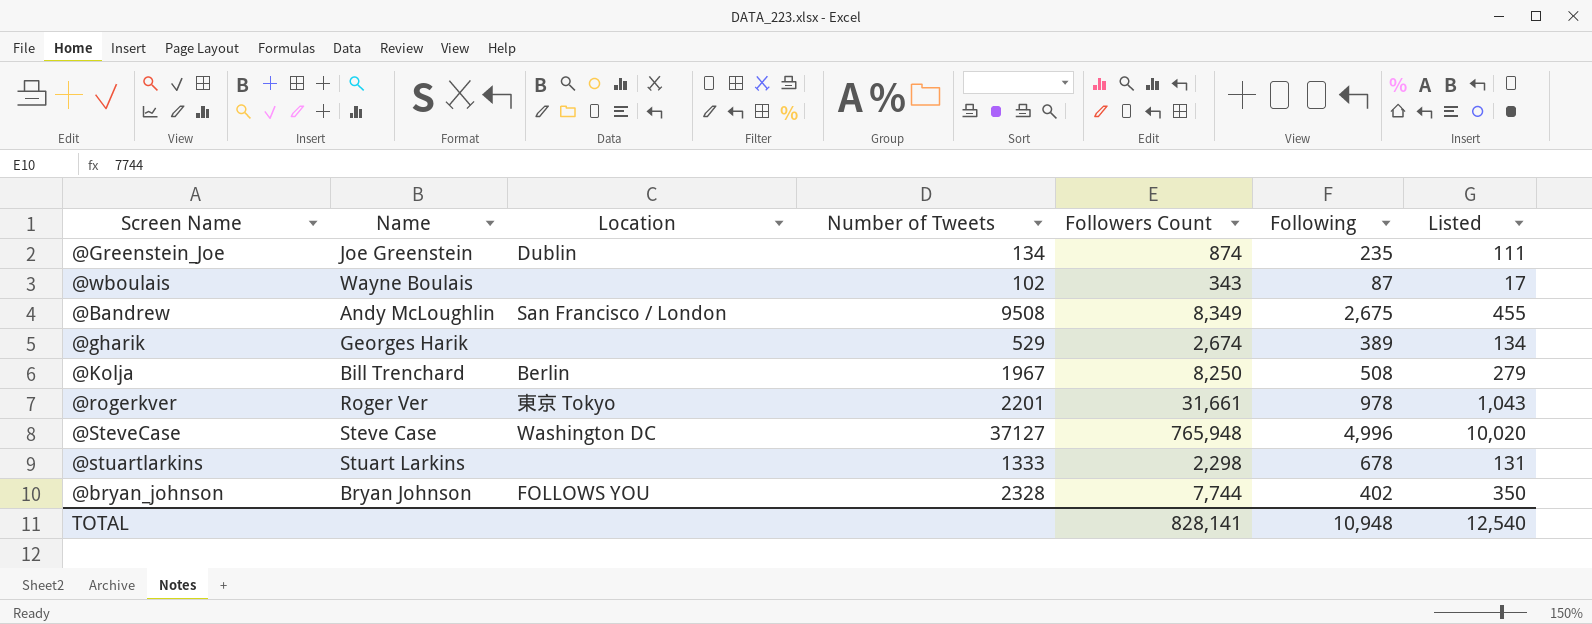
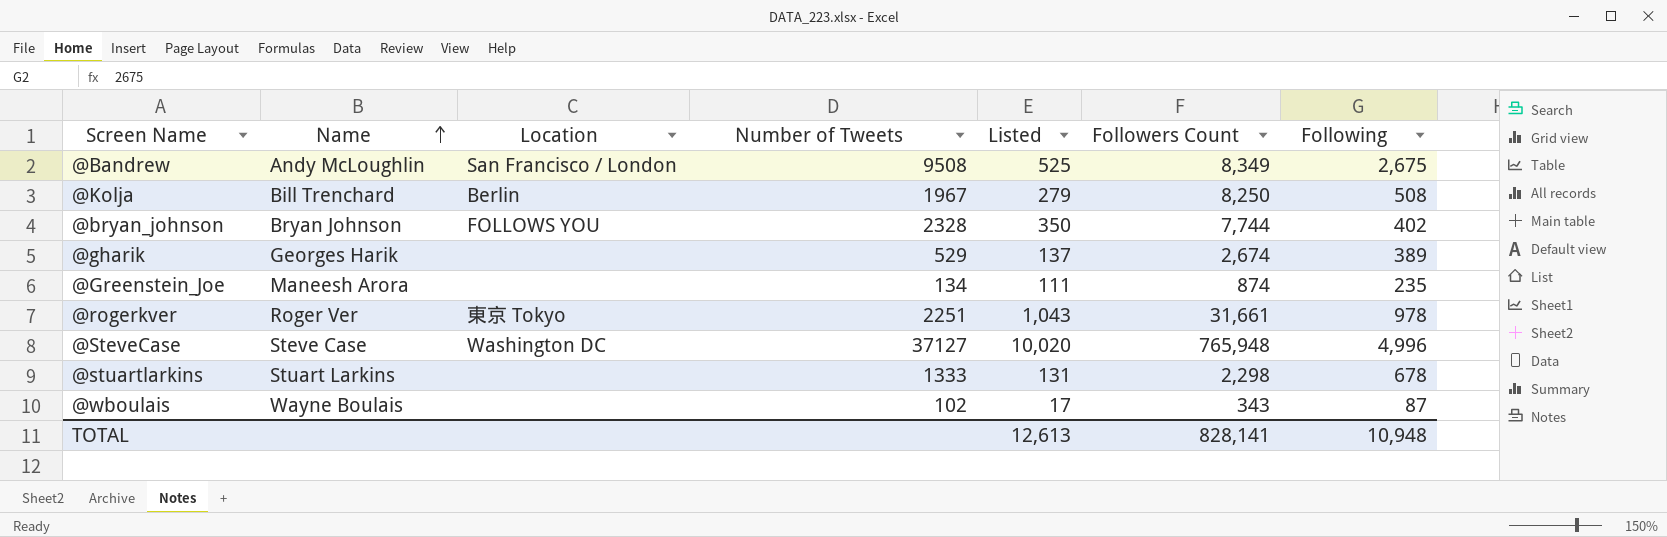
row order: none -> Name ascending
column Listed | position: 7 -> 5
@Bandrew | Listed: 455 -> 525
@gharik | Listed: 134 -> 137
@Greenstein_Joe | Name: Joe Greenstein -> Maneesh Arora
@Greenstein_Joe | Location: Dublin -> none
@rogerkver | Number of Tweets: 2201 -> 2251
TOTAL | Listed: 12,540 -> 12,613

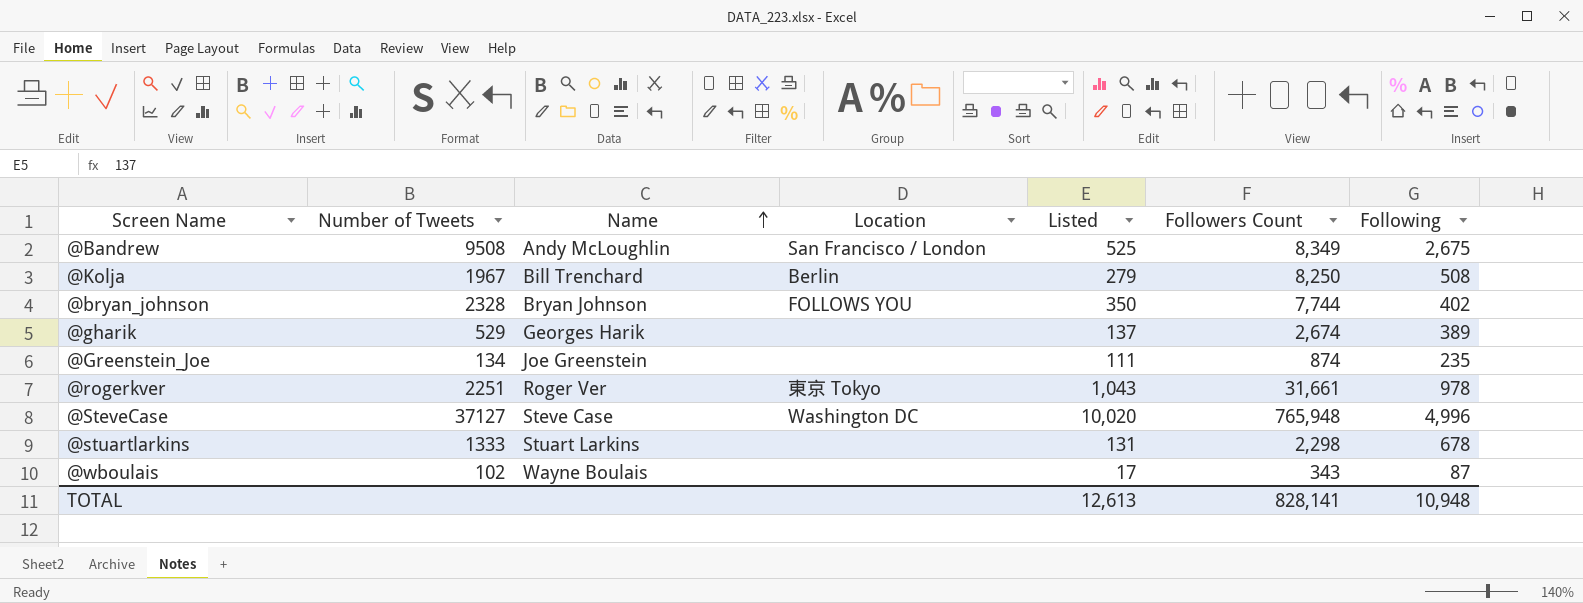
column Number of Tweets | position: 4 -> 2
@Greenstein_Joe | Name: Maneesh Arora -> Joe Greenstein

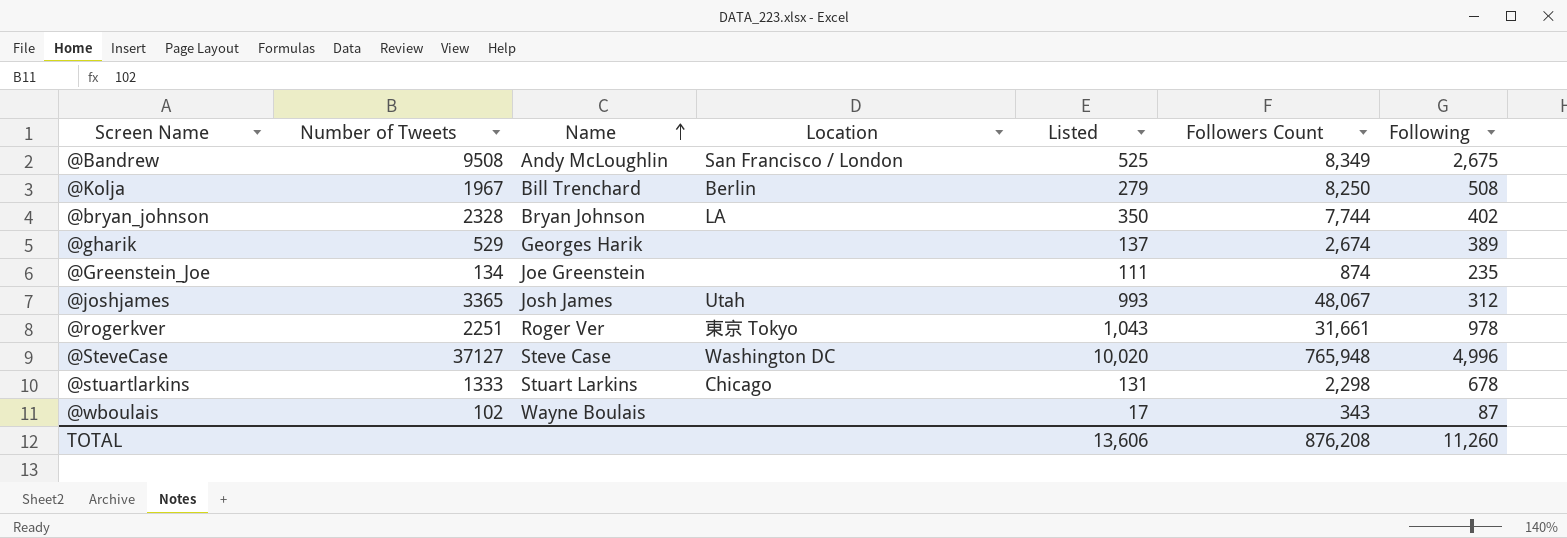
@bryan_johnson | Location: FOLLOWS YOU -> LA
row @joshjames: none -> 3365 | Josh James | Utah | 993 | 48,067 | 312
@stuartlarkins | Location: none -> Chicago
TOTAL | Listed: 12,613 -> 13,606
TOTAL | Followers Count: 828,141 -> 876,208
TOTAL | Following: 10,948 -> 11,260

